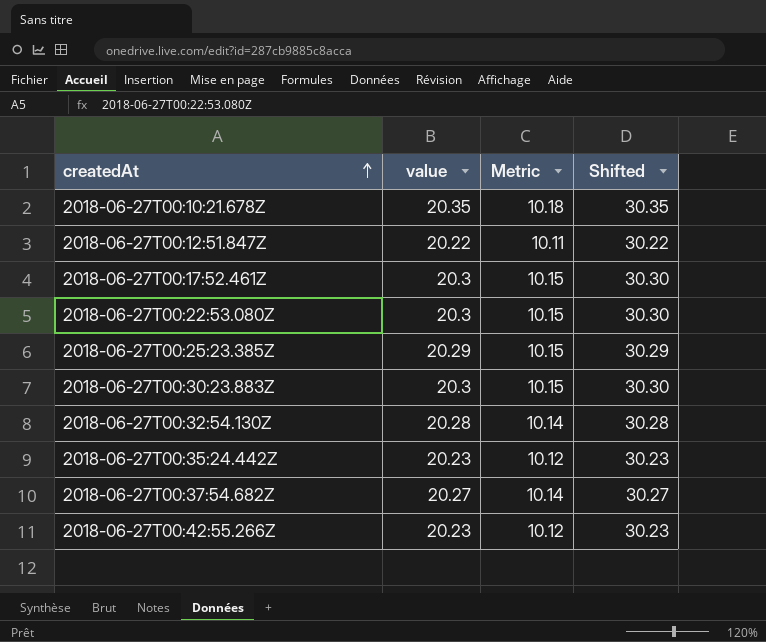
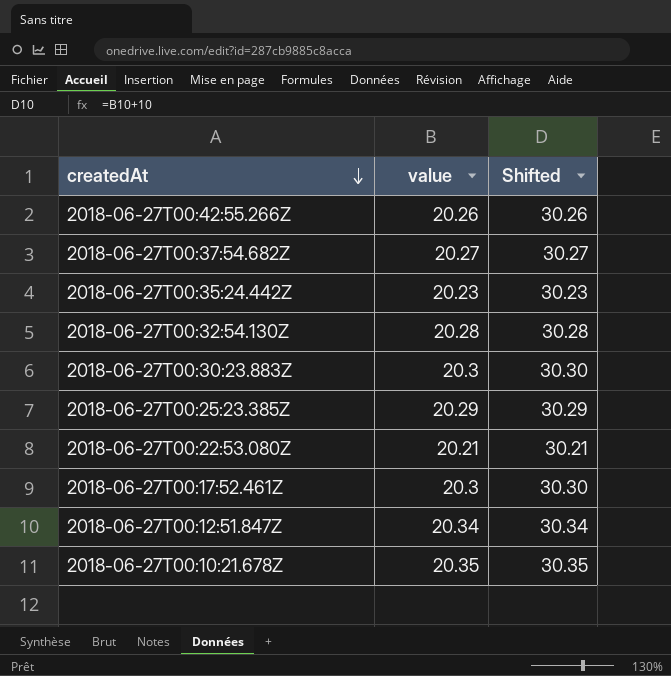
row order: createdAt ascending -> createdAt descending
column Metric | formula: [value] * 0.5 -> none
2018-06-27T00:42:55.266Z | value: 20.23 -> 20.26
2018-06-27T00:42:55.266Z | Shifted: 30.23 -> 30.26
2018-06-27T00:22:53.080Z | value: 20.3 -> 20.21
2018-06-27T00:22:53.080Z | Shifted: 30.30 -> 30.21
2018-06-27T00:12:51.847Z | value: 20.22 -> 20.34
2018-06-27T00:12:51.847Z | Shifted: 30.22 -> 30.34

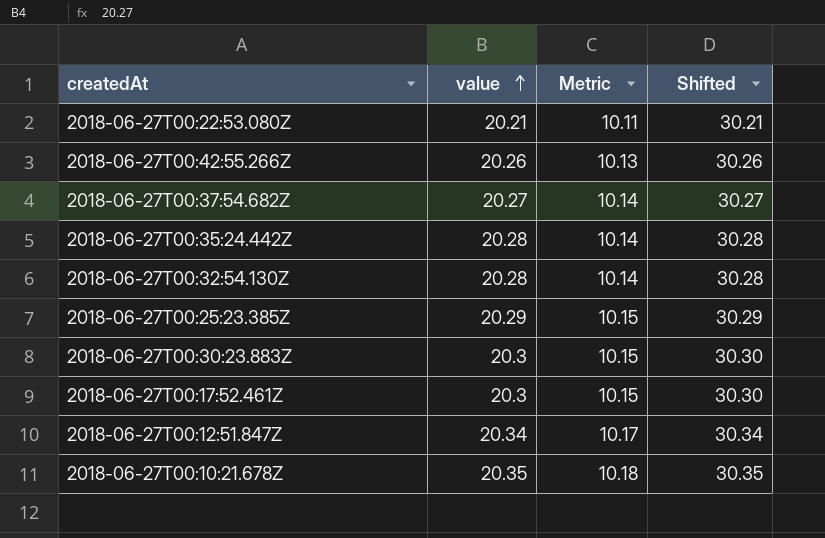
row order: createdAt descending -> value ascending
column Metric | formula: none -> [value] * 0.5
2018-06-27T00:35:24.442Z | value: 20.23 -> 20.28
2018-06-27T00:35:24.442Z | Shifted: 30.23 -> 30.28

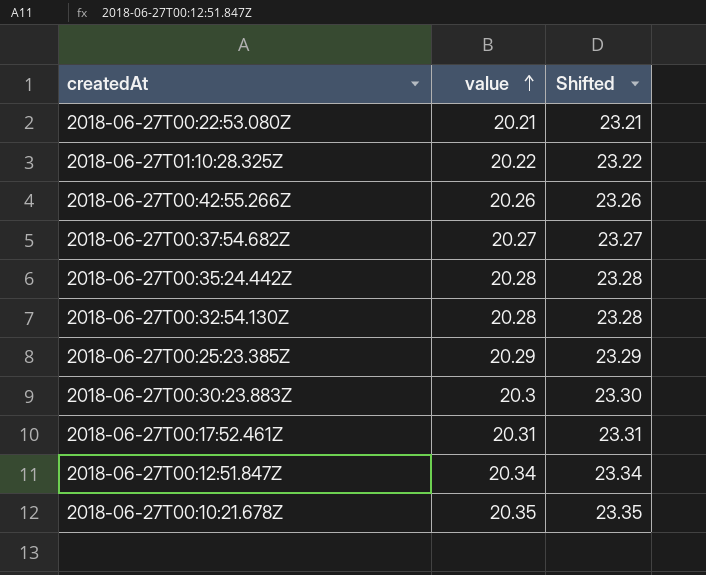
column Metric | formula: [value] * 0.5 -> none
column Shifted | formula: [value] + 10 -> [value] + 3
row 2018-06-27T01:10:28.325Z: none -> 20.22 | 23.22
2018-06-27T00:17:52.461Z | value: 20.3 -> 20.31

